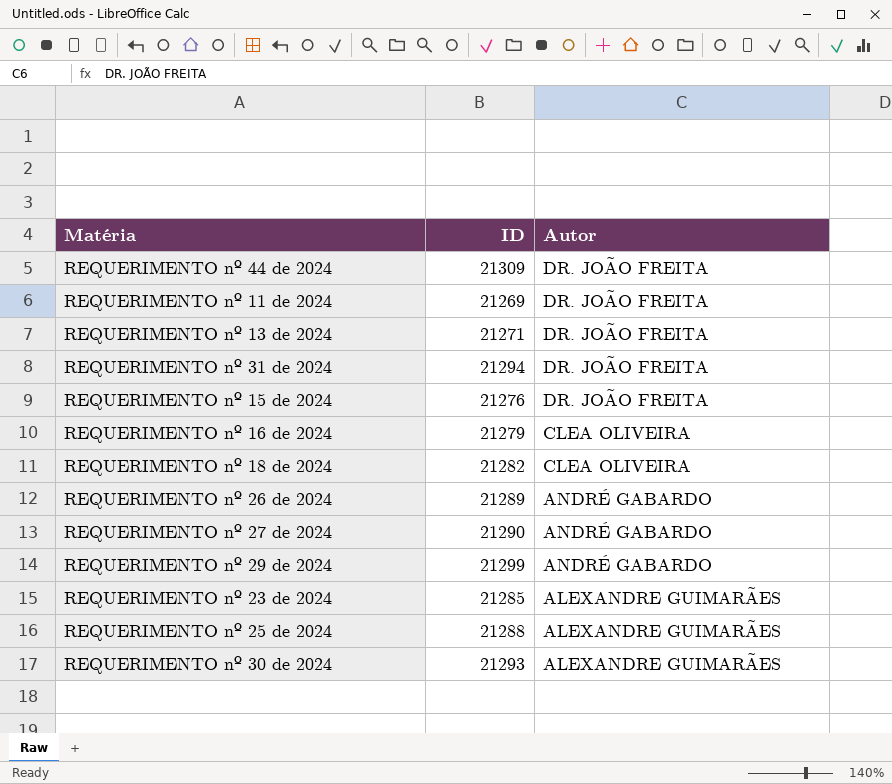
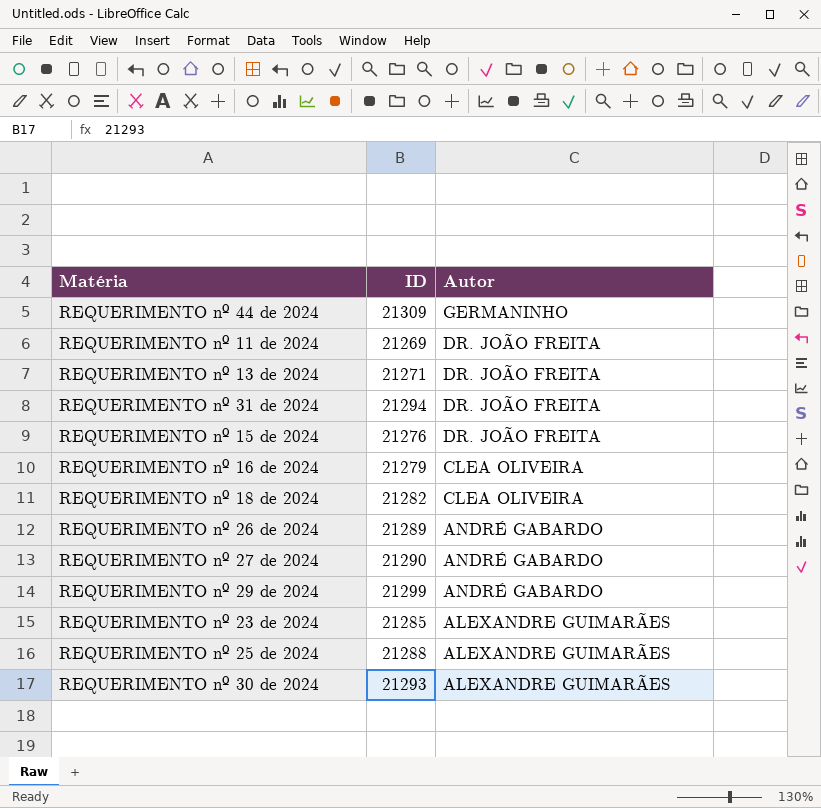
REQUERIMENTO nº 44 de 2024 | Autor: DR. JOÃO FREITA -> GERMANINHO

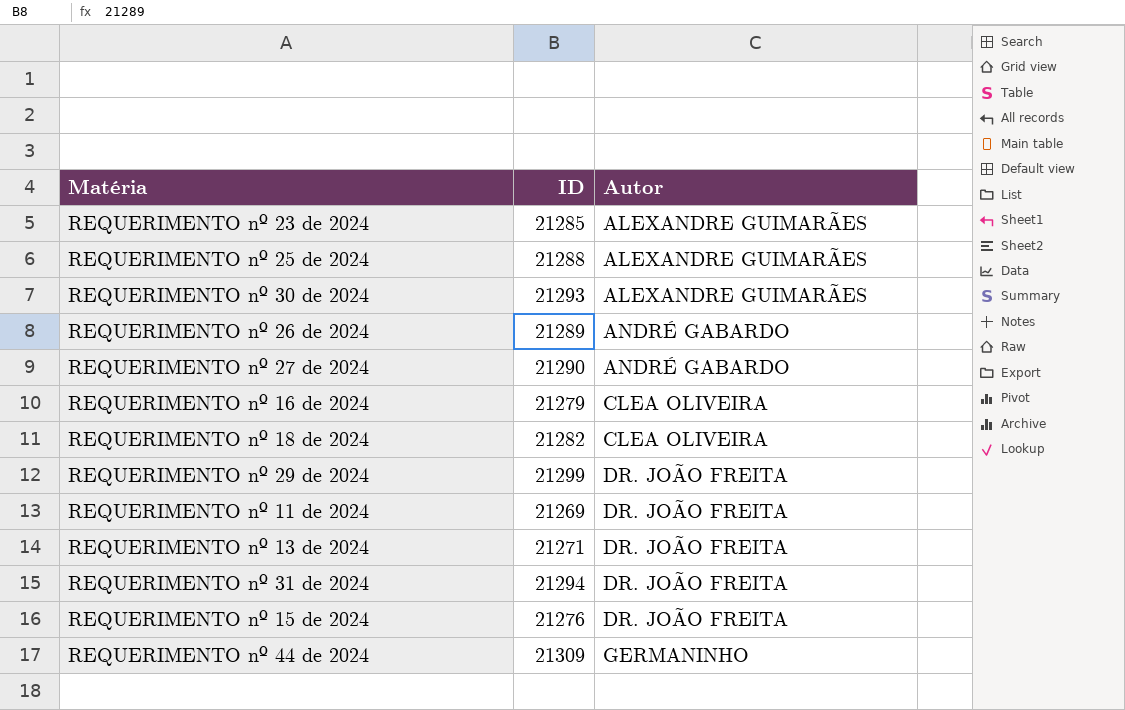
row order: Autor descending -> Autor ascending
REQUERIMENTO nº 29 de 2024 | Autor: ANDRÉ GABARDO -> DR. JOÃO FREITA

